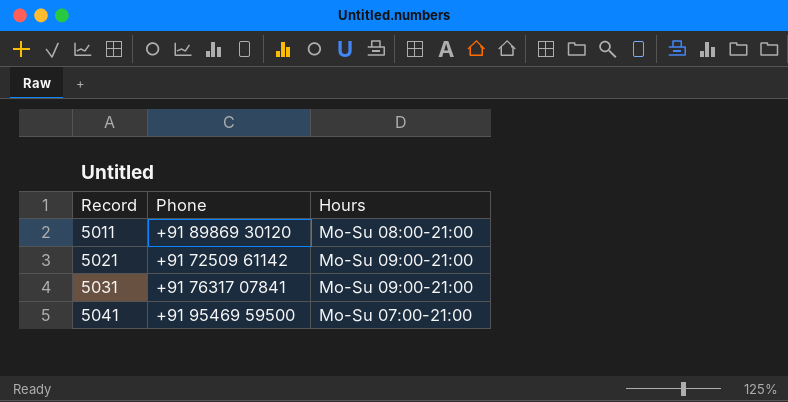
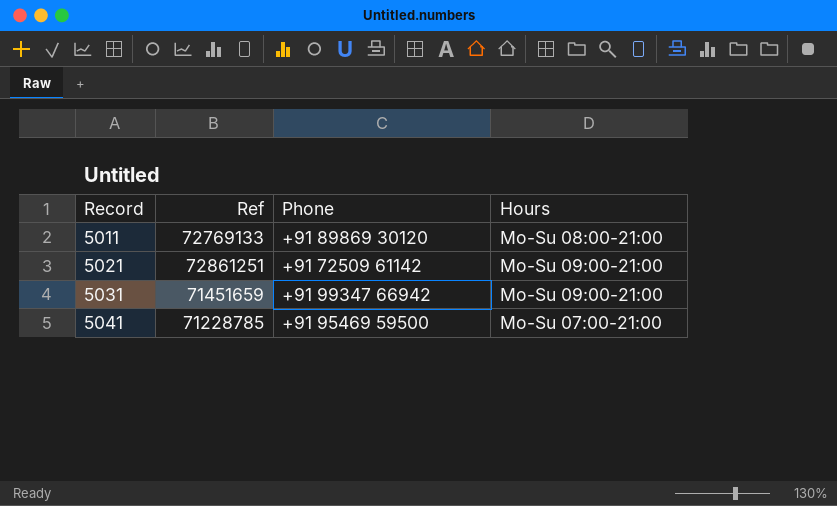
column Ref | position: none -> 2
5031 | Phone: +91 76317 07841 -> +91 99347 66942

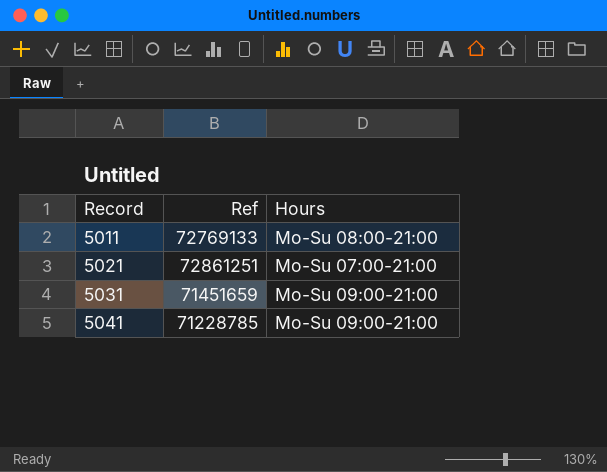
column Phone | position: 3 -> none
5021 | Hours: Mo-Su 09:00-21:00 -> Mo-Su 07:00-21:00
5041 | Hours: Mo-Su 07:00-21:00 -> Mo-Su 09:00-21:00

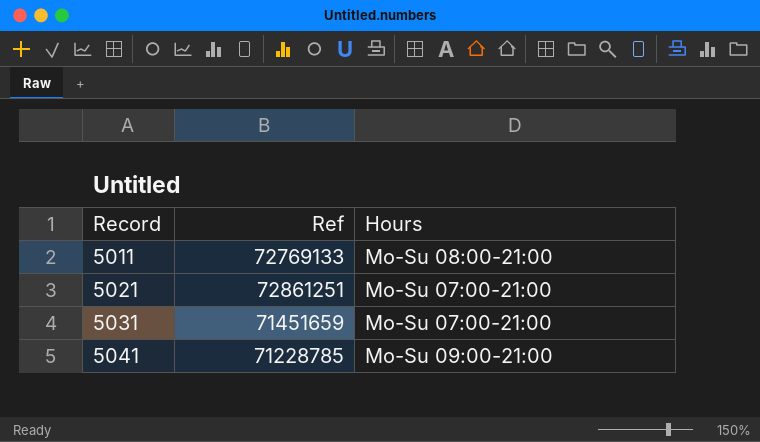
5031 | Hours: Mo-Su 09:00-21:00 -> Mo-Su 07:00-21:00

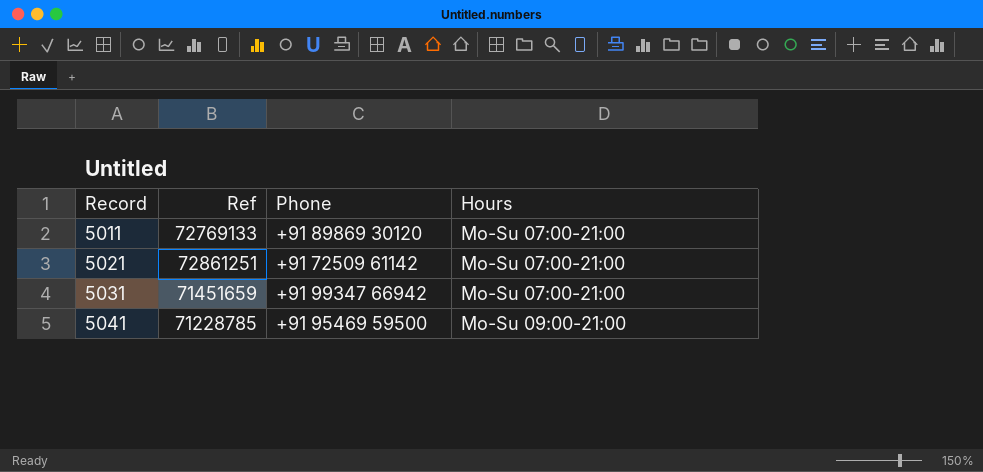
column Phone | position: none -> 3
5011 | Hours: Mo-Su 08:00-21:00 -> Mo-Su 07:00-21:00

